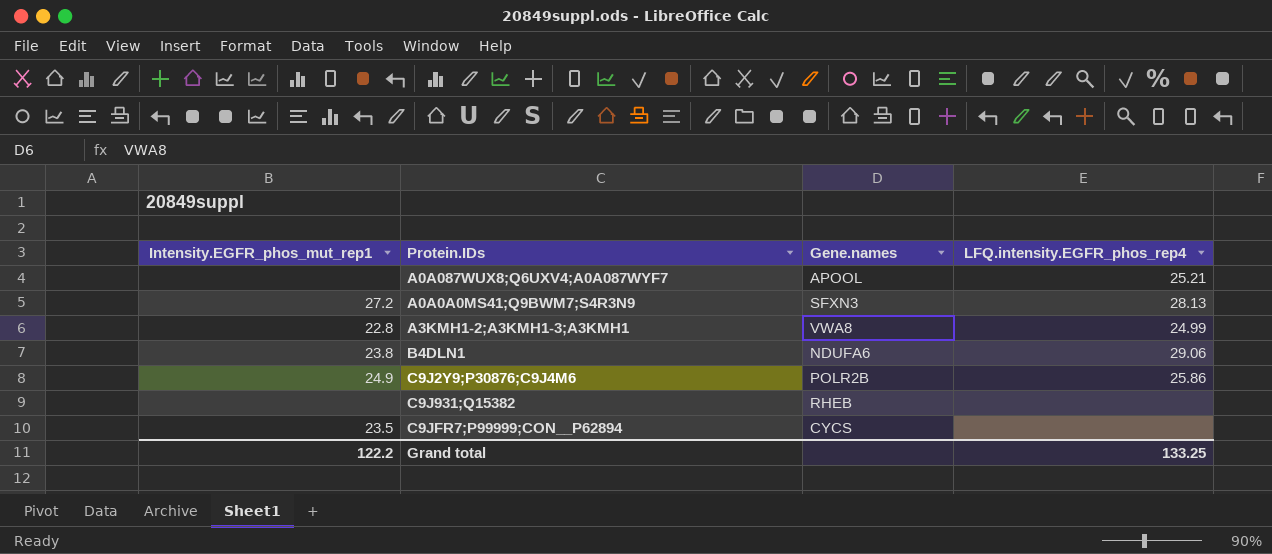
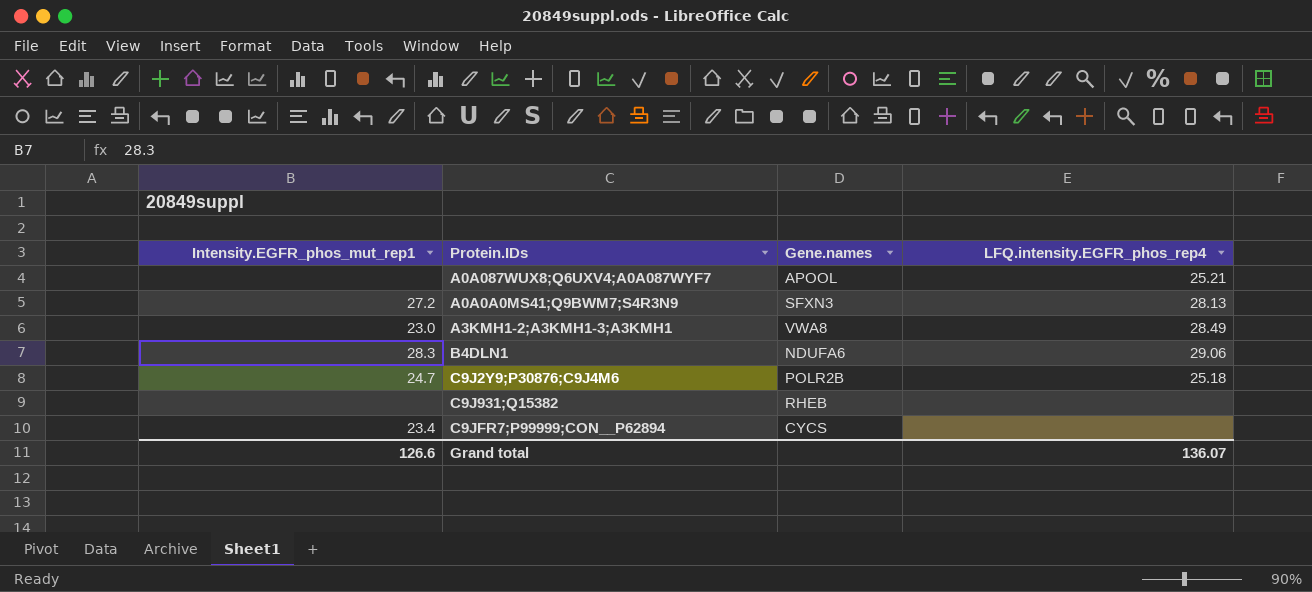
A3KMH1-2;A3KMH1-3;A3KMH1 | Intensity.EGFR_phos_mut_rep1: 22.8 -> 23.0
A3KMH1-2;A3KMH1-3;A3KMH1 | LFQ.intensity.EGFR_phos_rep4: 24.99 -> 28.49
B4DLN1 | Intensity.EGFR_phos_mut_rep1: 23.8 -> 28.3
C9J2Y9;P30876;C9J4M6 | Intensity.EGFR_phos_mut_rep1: 24.9 -> 24.7
C9J2Y9;P30876;C9J4M6 | LFQ.intensity.EGFR_phos_rep4: 25.86 -> 25.18
C9JFR7;P99999;CON__P62894 | Intensity.EGFR_phos_mut_rep1: 23.5 -> 23.4
Grand total | Intensity.EGFR_phos_mut_rep1: 122.2 -> 126.6
Grand total | LFQ.intensity.EGFR_phos_rep4: 133.25 -> 136.07

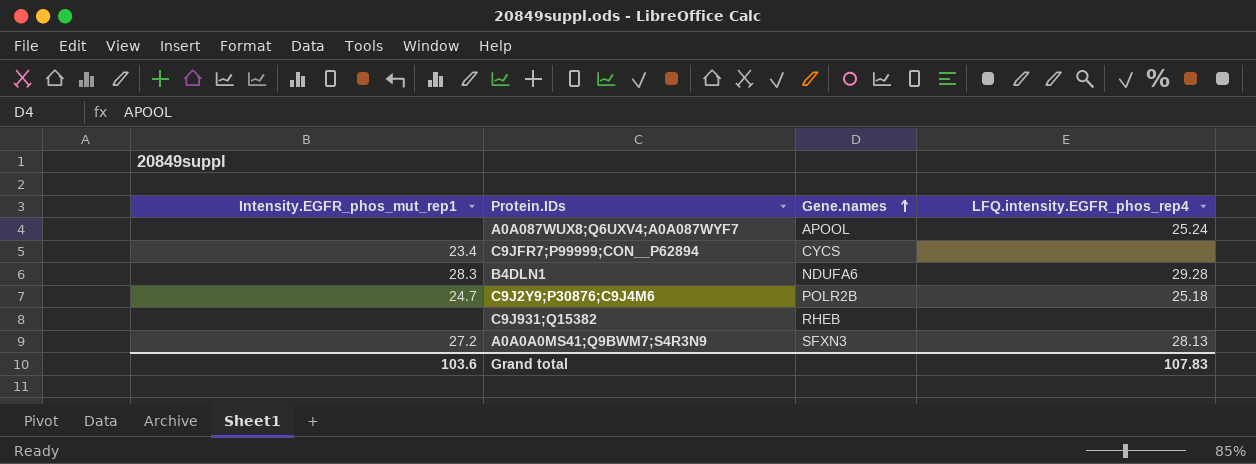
row order: none -> Gene.names ascending
row A3KMH1-2;A3KMH1-3;A3KMH1: 23.0 | VWA8 | 28.49 -> none
A0A087WUX8;Q6UXV4;A0A087WYF7 | LFQ.intensity.EGFR_phos_rep4: 25.21 -> 25.24
B4DLN1 | LFQ.intensity.EGFR_phos_rep4: 29.06 -> 29.28
Grand total | Intensity.EGFR_phos_mut_rep1: 126.6 -> 103.6
Grand total | LFQ.intensity.EGFR_phos_rep4: 136.07 -> 107.83

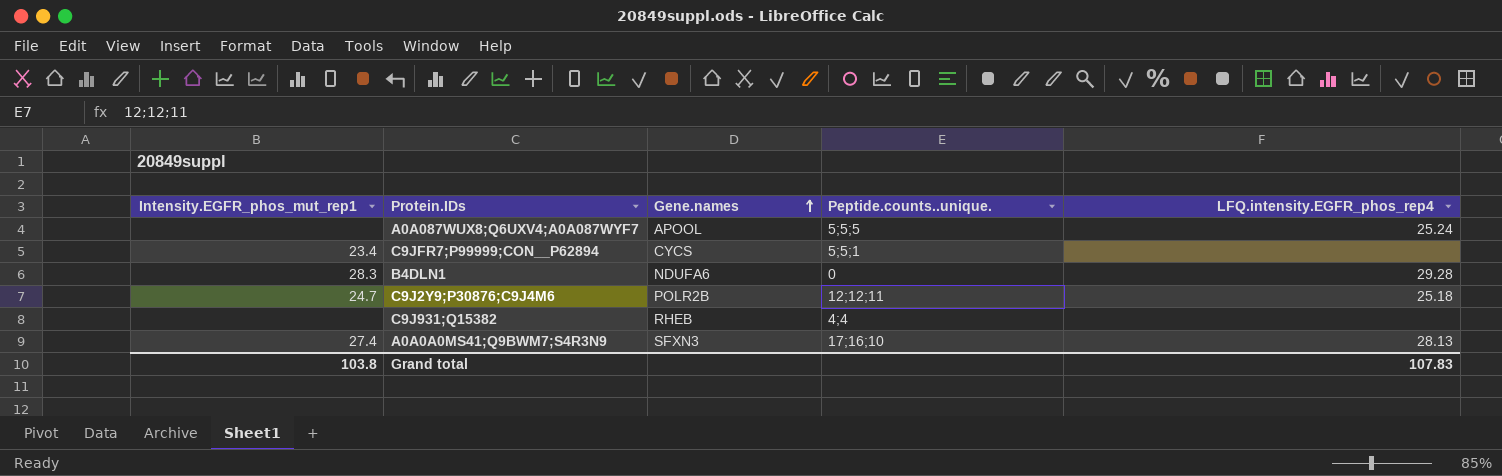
column Peptide.counts..unique. | position: none -> 4
A0A0A0MS41;Q9BWM7;S4R3N9 | Intensity.EGFR_phos_mut_rep1: 27.2 -> 27.4
Grand total | Intensity.EGFR_phos_mut_rep1: 103.6 -> 103.8

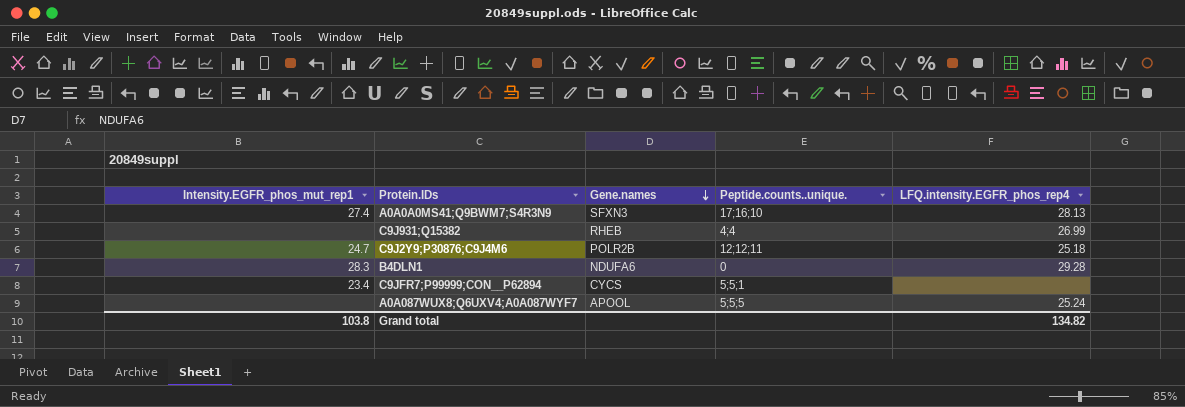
row order: Gene.names ascending -> Gene.names descending
C9J931;Q15382 | LFQ.intensity.EGFR_phos_rep4: none -> 26.99
Grand total | LFQ.intensity.EGFR_phos_rep4: 107.83 -> 134.82

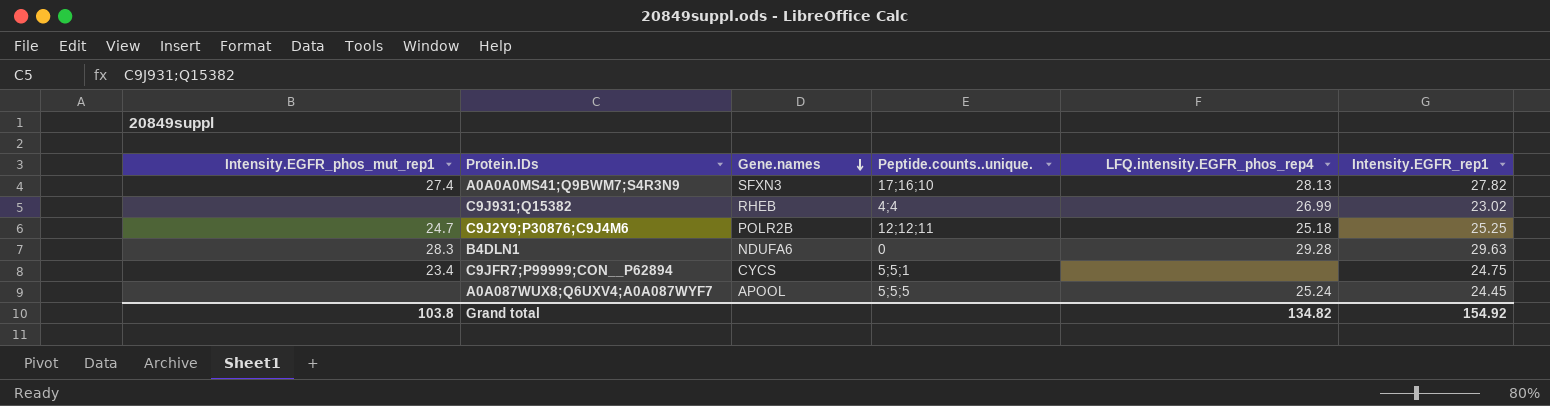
column Intensity.EGFR_rep1 | position: none -> 6

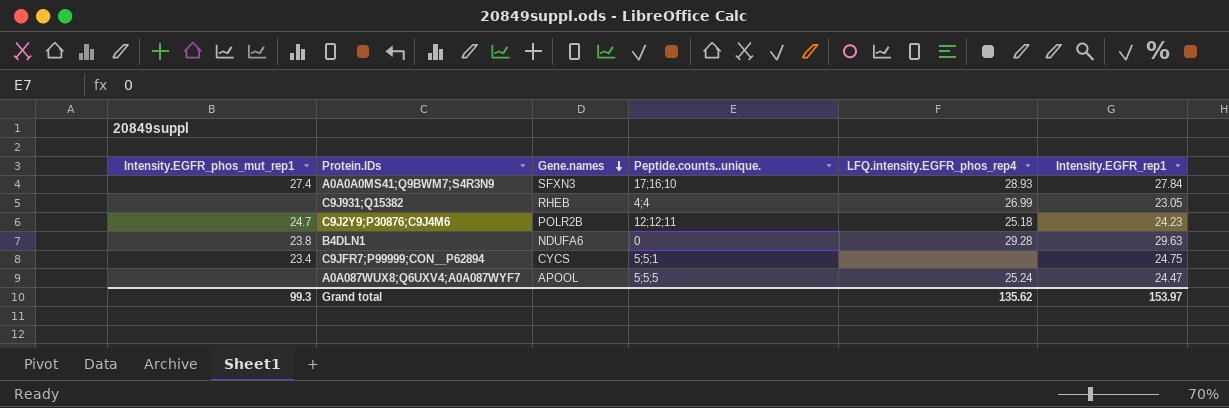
A0A0A0MS41;Q9BWM7;S4R3N9 | LFQ.intensity.EGFR_phos_rep4: 28.13 -> 28.93
A0A0A0MS41;Q9BWM7;S4R3N9 | Intensity.EGFR_rep1: 27.82 -> 27.84
C9J931;Q15382 | Intensity.EGFR_rep1: 23.02 -> 23.05
C9J2Y9;P30876;C9J4M6 | Intensity.EGFR_rep1: 25.25 -> 24.23
B4DLN1 | Intensity.EGFR_phos_mut_rep1: 28.3 -> 23.8
A0A087WUX8;Q6UXV4;A0A087WYF7 | Intensity.EGFR_rep1: 24.45 -> 24.47
Grand total | Intensity.EGFR_phos_mut_rep1: 103.8 -> 99.3
Grand total | LFQ.intensity.EGFR_phos_rep4: 134.82 -> 135.62
Grand total | Intensity.EGFR_rep1: 154.92 -> 153.97

